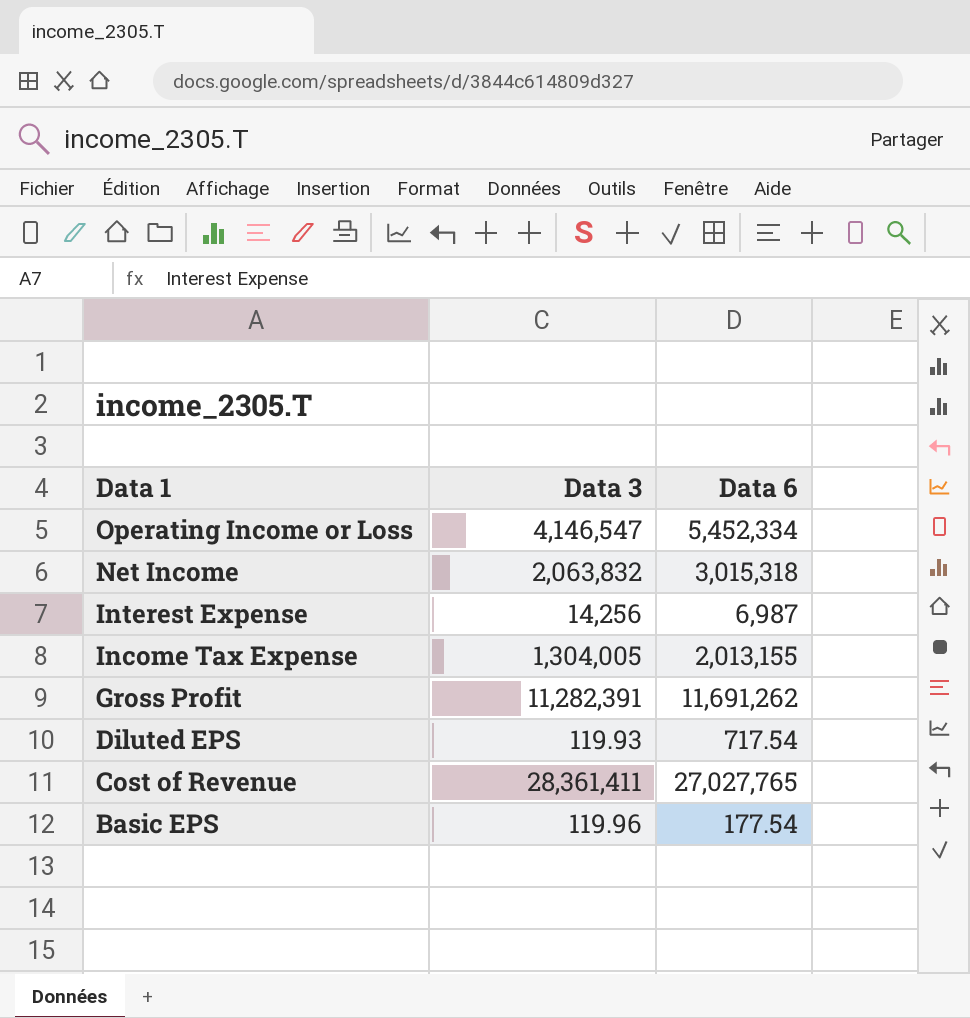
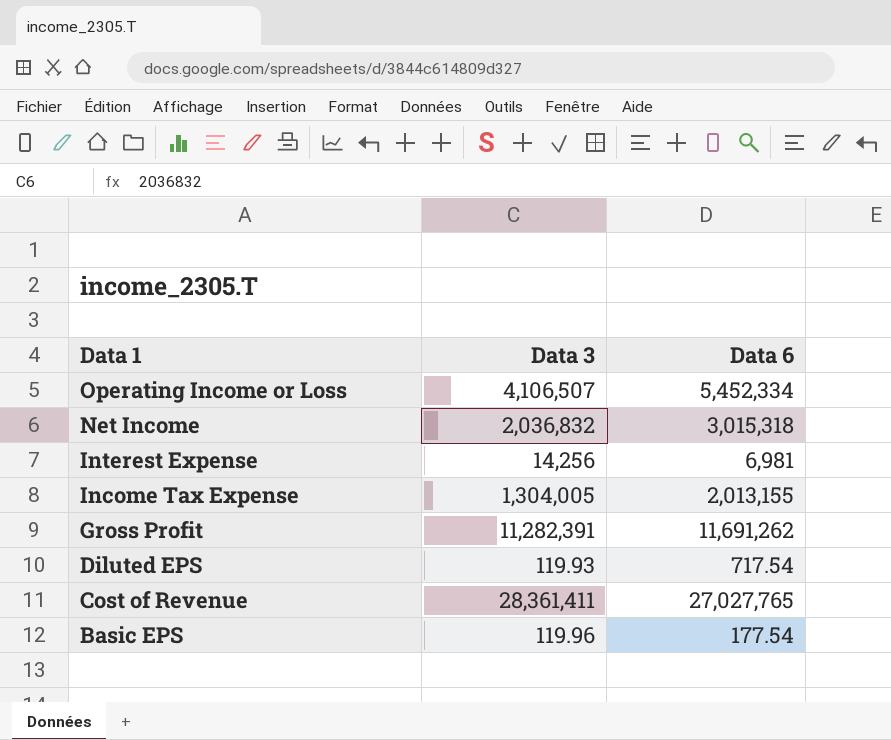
Operating Income or Loss | Data 3: 4,146,547 -> 4,106,507
Net Income | Data 3: 2,063,832 -> 2,036,832
Interest Expense | Data 6: 6,987 -> 6,981

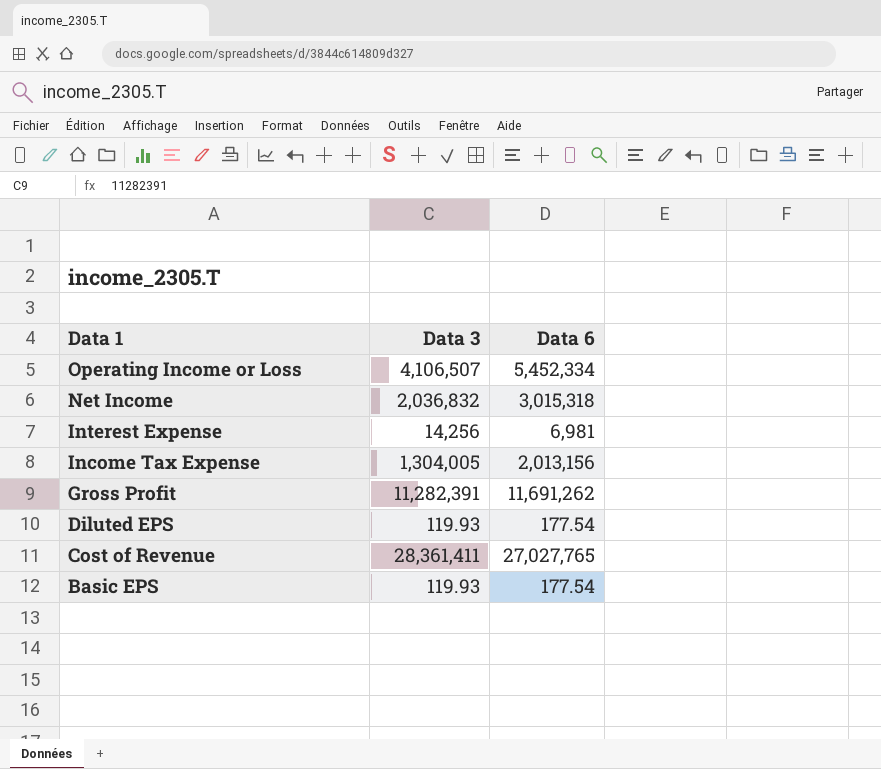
Income Tax Expense | Data 6: 2,013,155 -> 2,013,156
Diluted EPS | Data 6: 717.54 -> 177.54
Basic EPS | Data 3: 119.96 -> 119.93

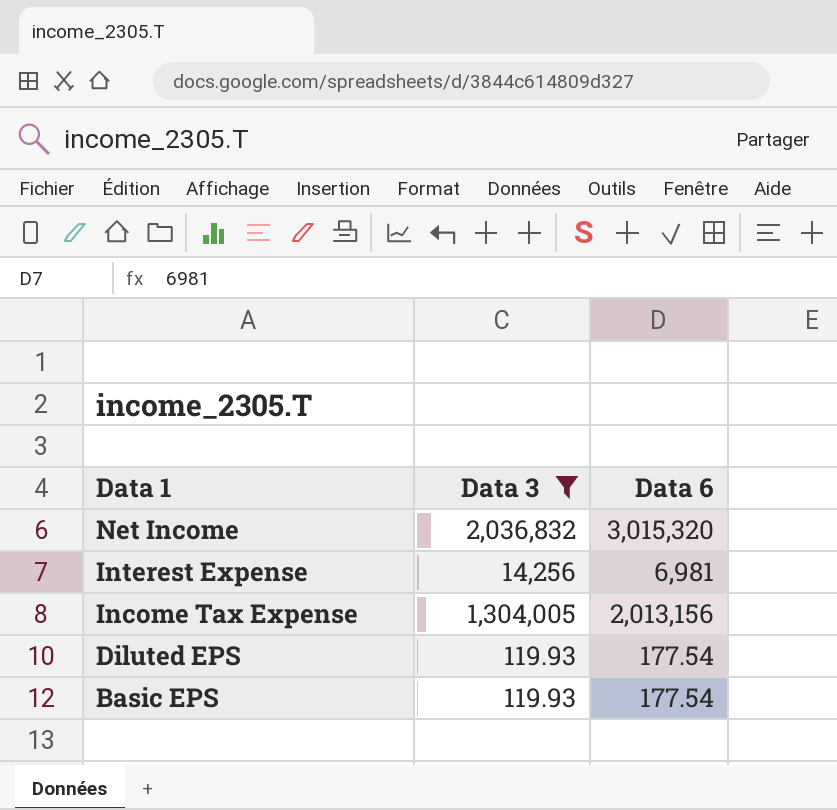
filter: none -> Data 3 <= 2,036,832
Net Income | Data 6: 3,015,318 -> 3,015,320

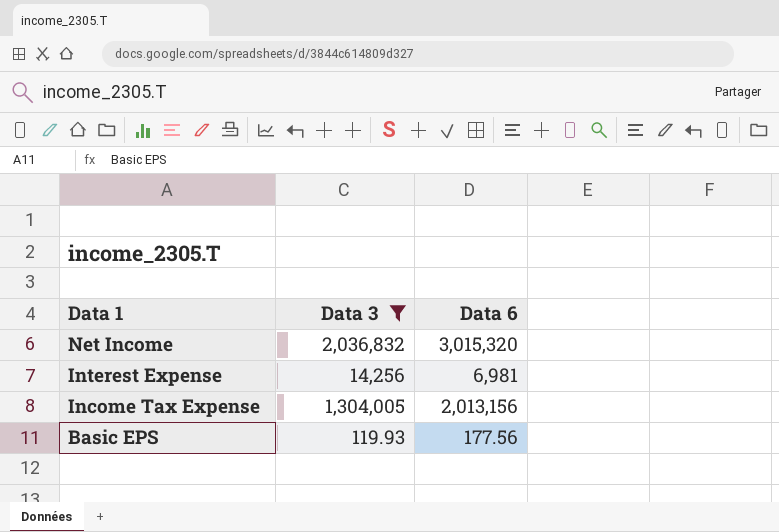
row Diluted EPS: 119.93 | 177.54 -> none
Basic EPS | Data 6: 177.54 -> 177.56

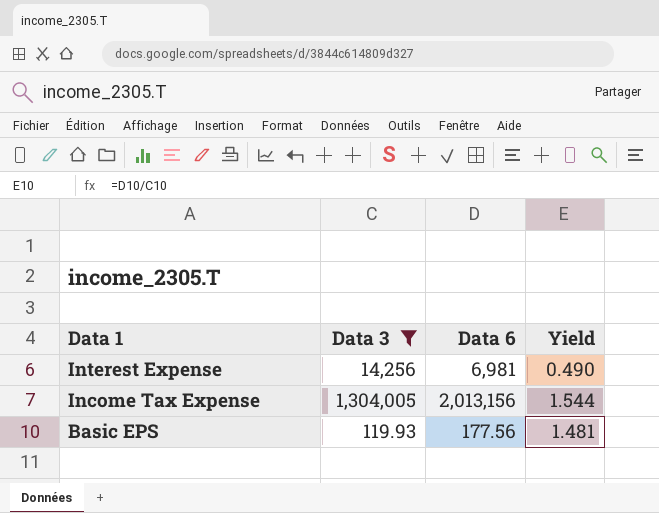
column Yield | formula: none -> [Data 6] / [Data 3]
row Net Income: 2,036,832 | 3,015,320 -> none

